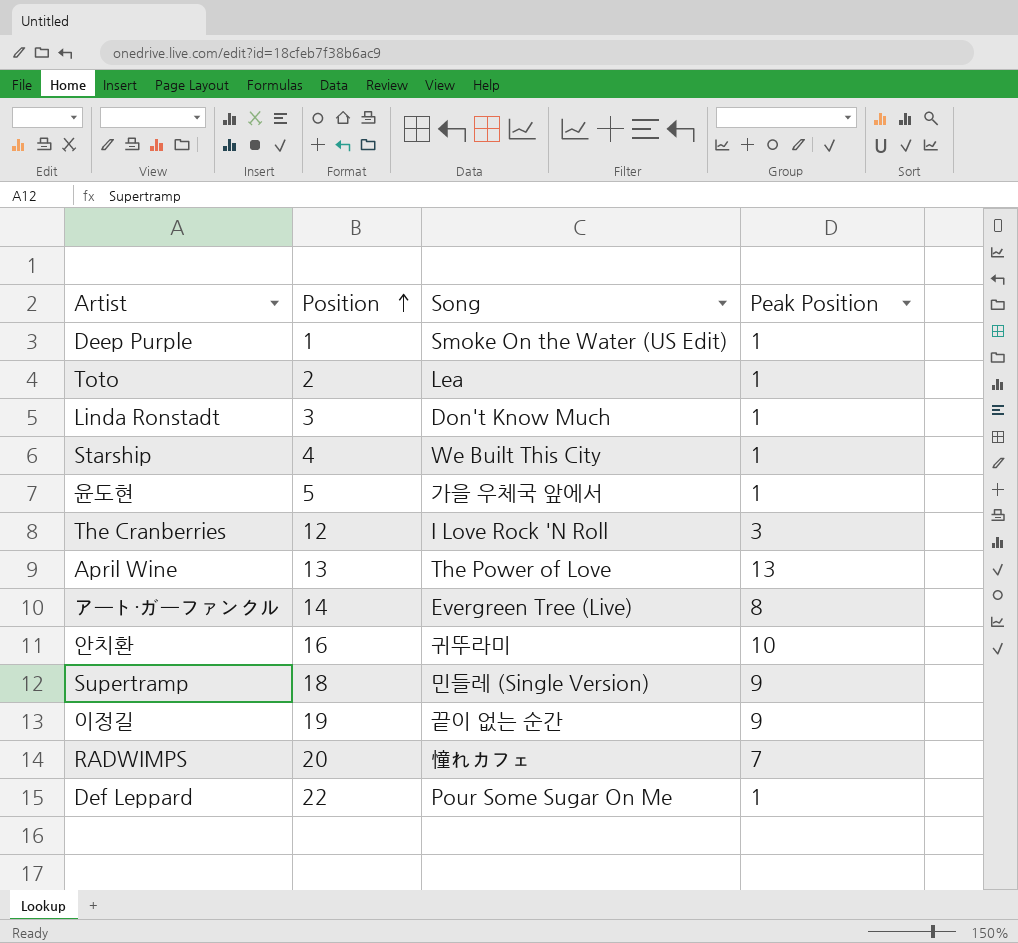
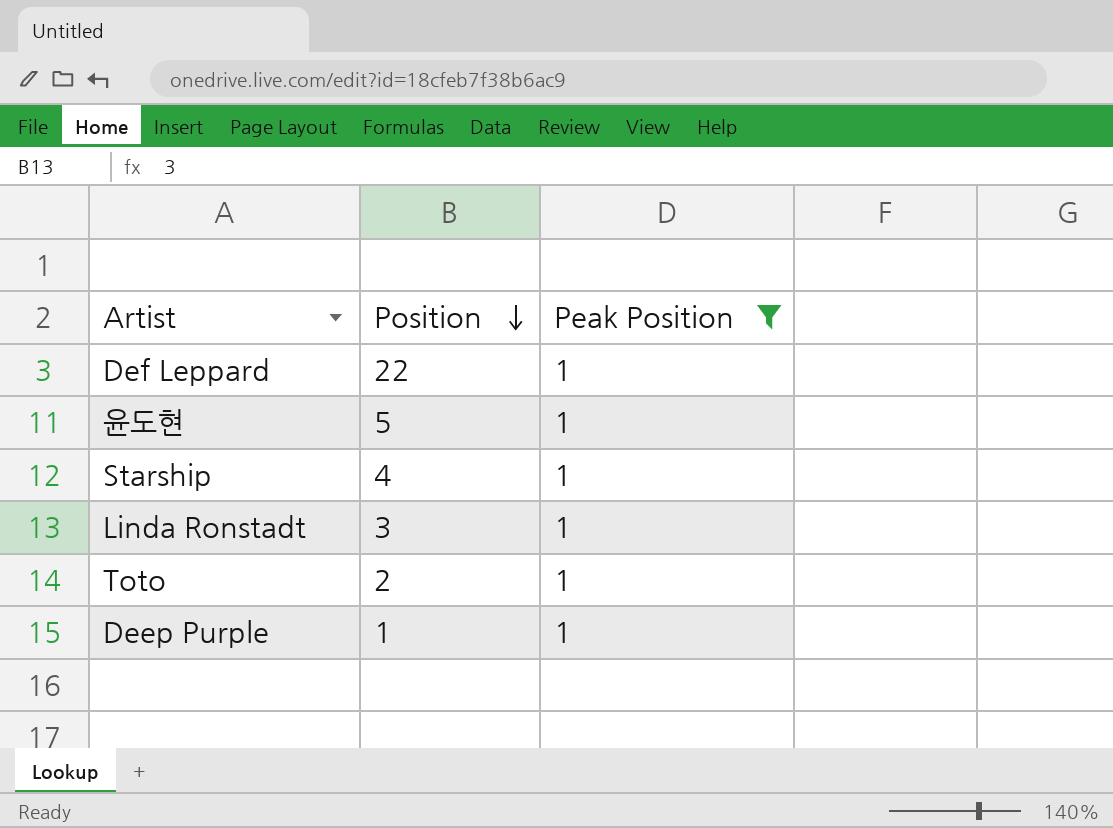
filter: none -> Peak Position = 1
row order: Position ascending -> Position descending
column Song | position: 3 -> none

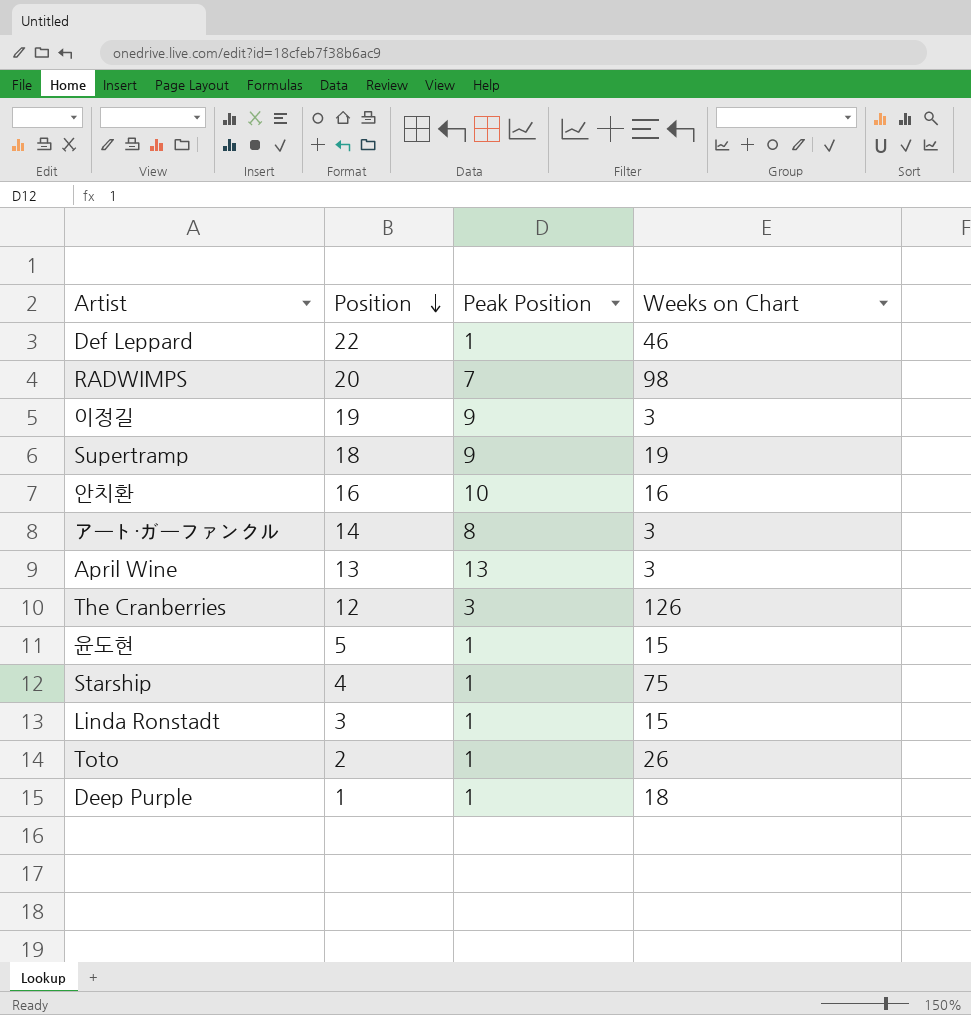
filter: Peak Position = 1 -> none
column Weeks on Chart | position: none -> 4

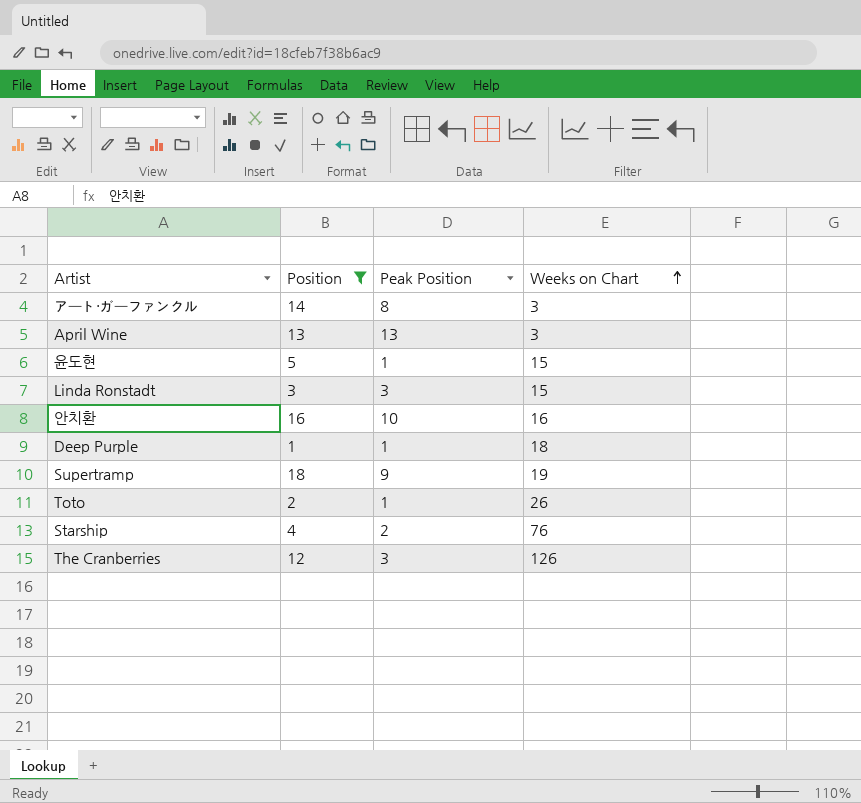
filter: none -> Position <= 18
row order: Position descending -> Weeks on Chart ascending
Linda Ronstadt | Peak Position: 1 -> 3
Starship | Peak Position: 1 -> 2
Starship | Weeks on Chart: 75 -> 76

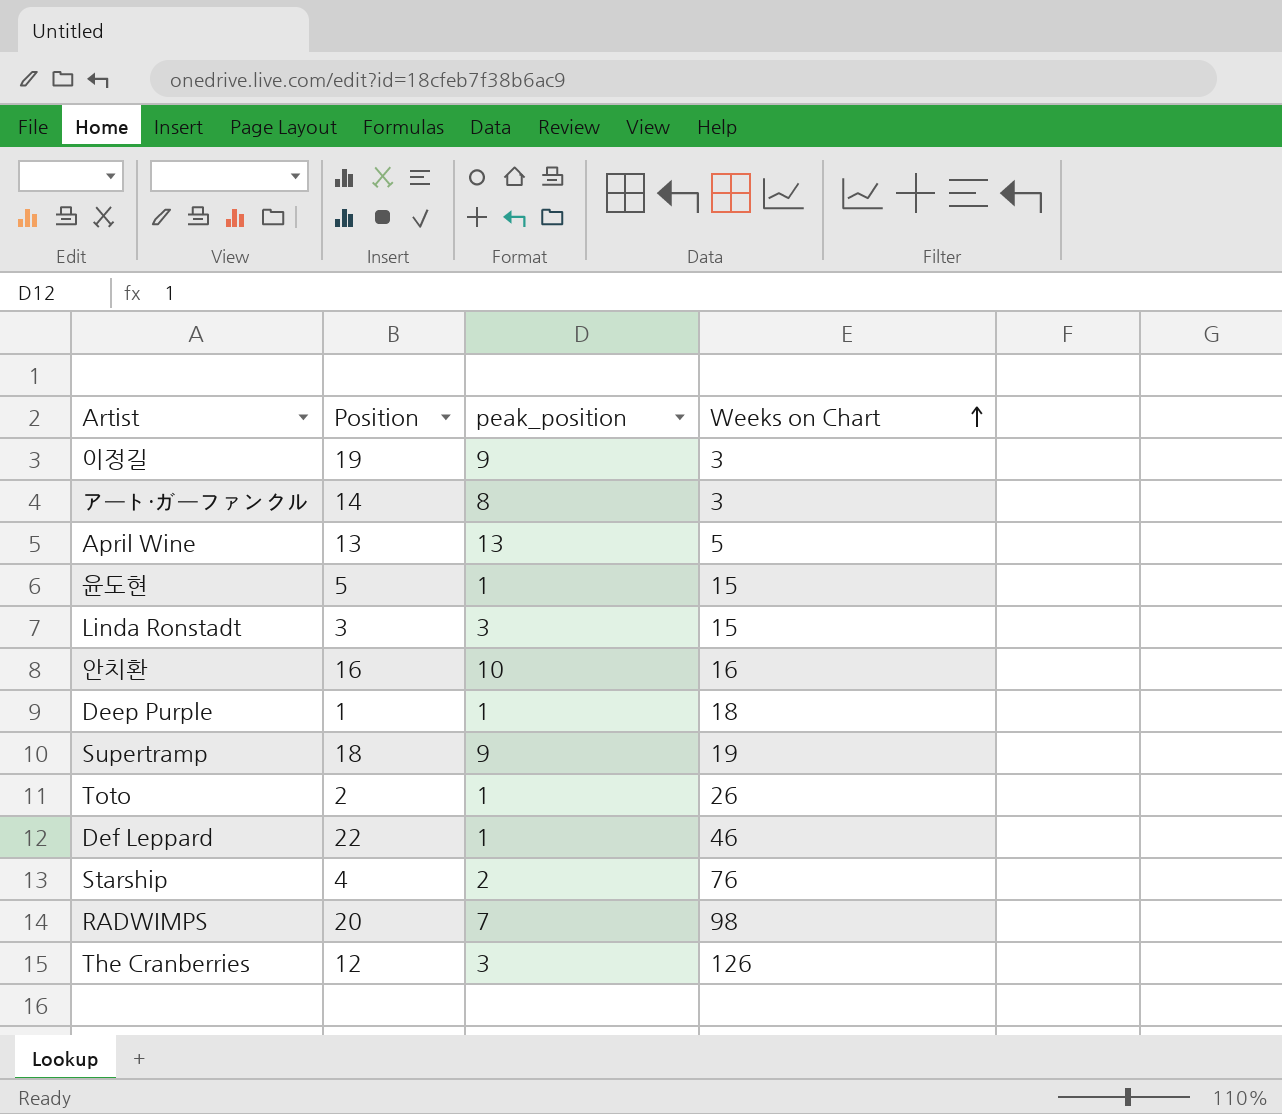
filter: Position <= 18 -> none
column name: Peak Position -> peak_position
April Wine | Weeks on Chart: 3 -> 5

